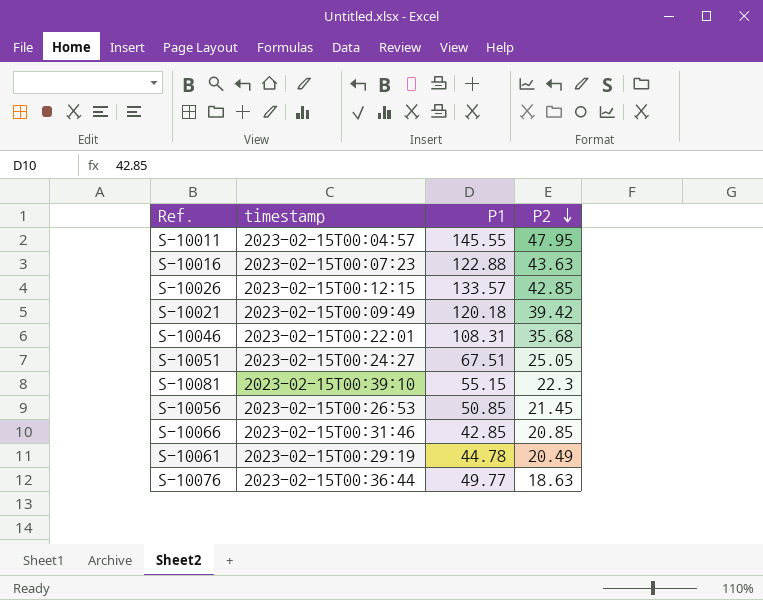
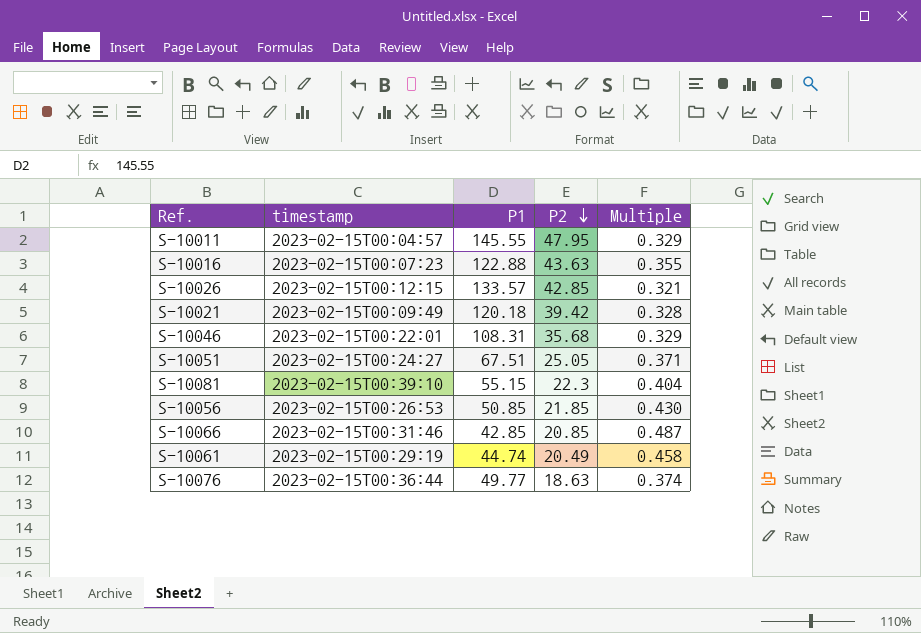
column Multiple | formula: none -> [P2] / [P1]
S-10056 | P2: 21.45 -> 21.85
S-10061 | P1: 44.78 -> 44.74

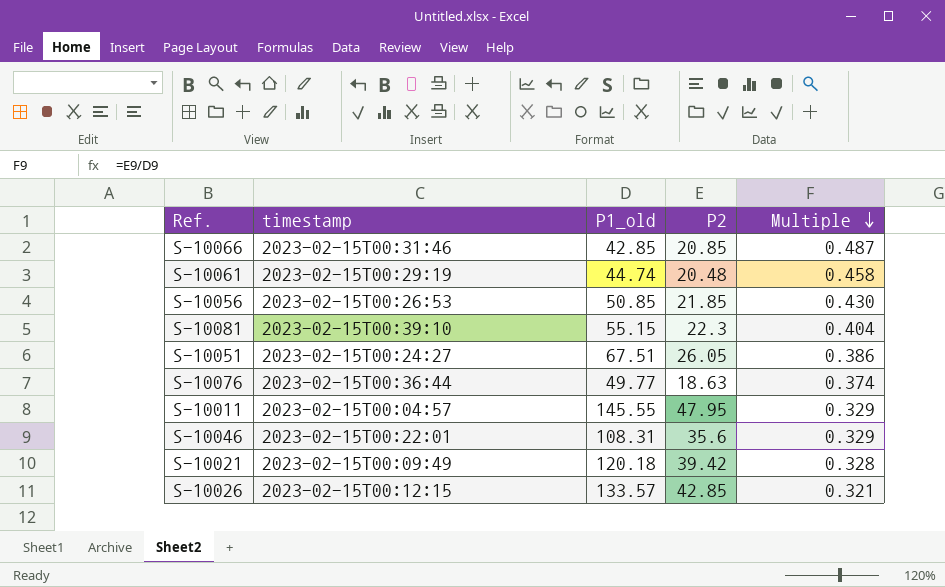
row order: P2 descending -> Multiple descending
column name: P1 -> P1_old
row S-10016: 2023-02-15T00:07:23 | 122.88 | 43.63 | 0.355 -> none
S-10061 | P2: 20.49 -> 20.48
S-10051 | P2: 25.05 -> 26.05
S-10051 | Multiple: 0.371 -> 0.386
S-10046 | P2: 35.68 -> 35.6

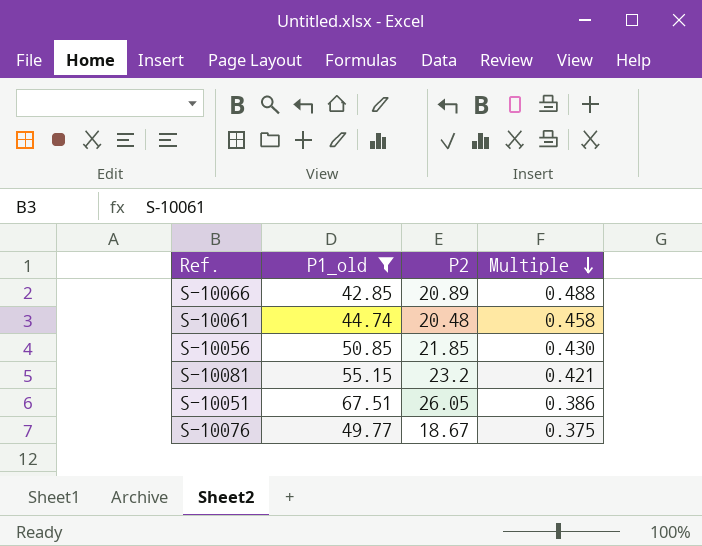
filter: none -> P1_old <= 67.51
column timestamp | position: 2 -> none
S-10066 | P2: 20.85 -> 20.89
S-10066 | Multiple: 0.487 -> 0.488
S-10081 | P2: 22.3 -> 23.2
S-10081 | Multiple: 0.404 -> 0.421
S-10076 | P2: 18.63 -> 18.67
S-10076 | Multiple: 0.374 -> 0.375

